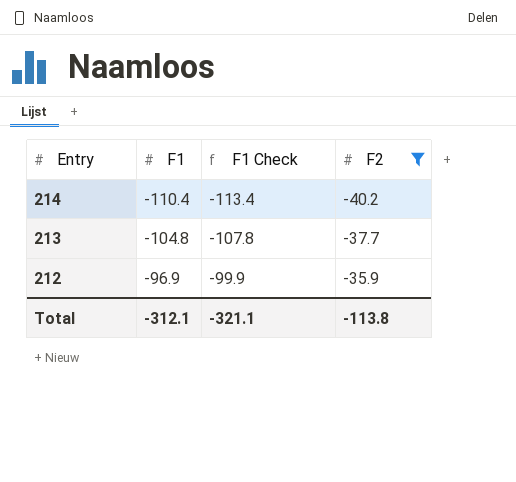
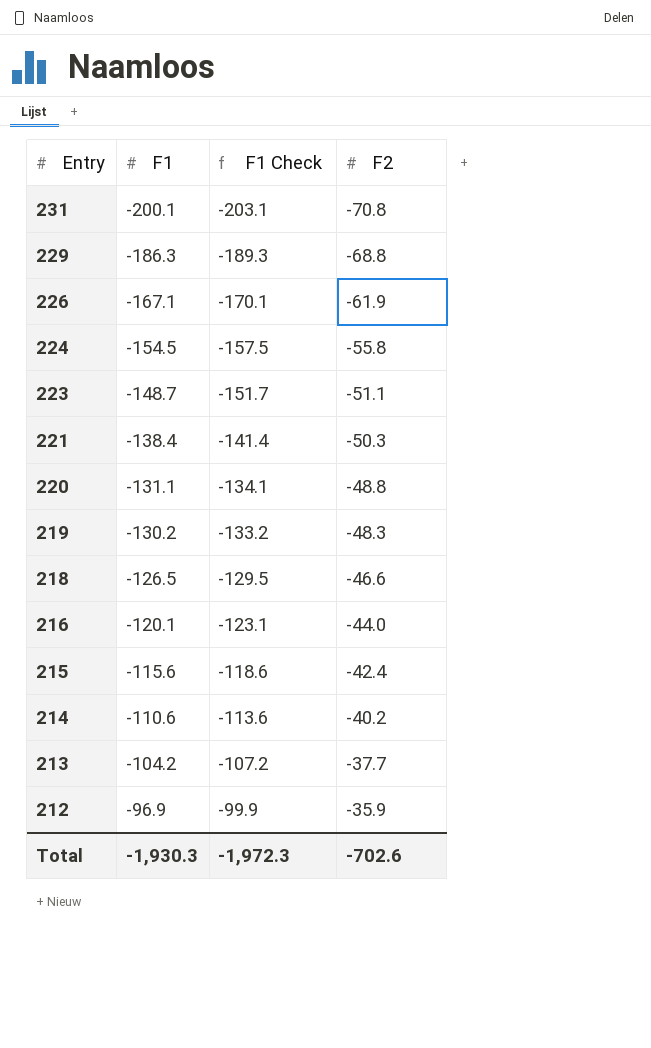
filter: F2 >= -40.2 -> none
214 | F1: -110.4 -> -110.6
214 | F1 Check: -113.4 -> -113.6
213 | F1: -104.8 -> -104.2
213 | F1 Check: -107.8 -> -107.2
Total | F1: -312.1 -> -1,930.3
Total | F1 Check: -321.1 -> -1,972.3
Total | F2: -113.8 -> -702.6

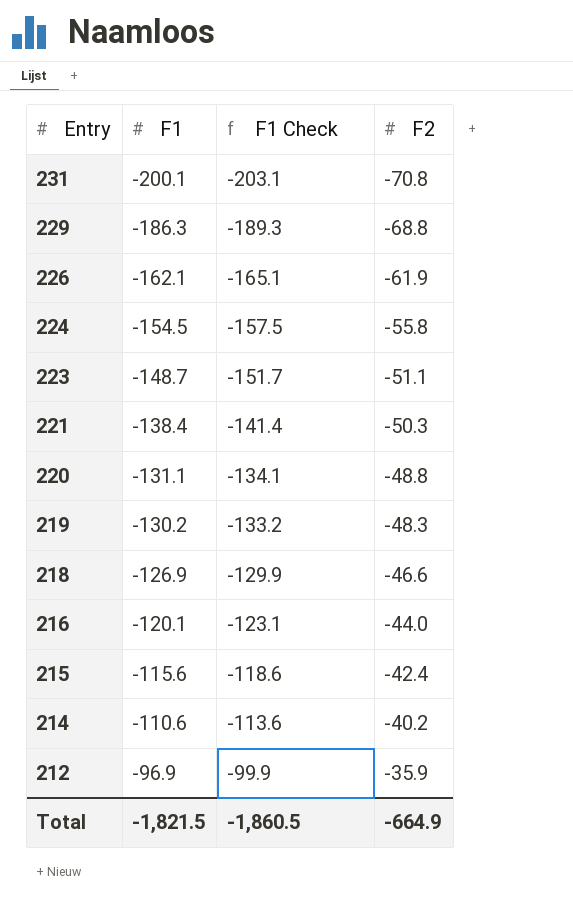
row 213: -104.2 | -107.2 | -37.7 -> none
226 | F1: -167.1 -> -162.1
226 | F1 Check: -170.1 -> -165.1
218 | F1: -126.5 -> -126.9
218 | F1 Check: -129.5 -> -129.9
Total | F1: -1,930.3 -> -1,821.5
Total | F1 Check: -1,972.3 -> -1,860.5
Total | F2: -702.6 -> -664.9

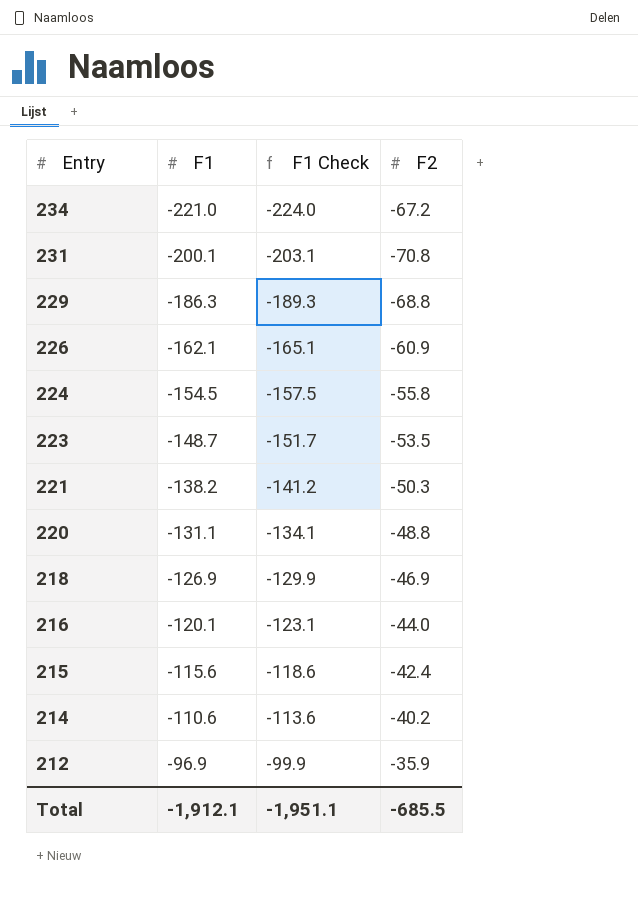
row 219: -130.2 | -133.2 | -48.3 -> none
row 234: none -> -221.0 | -224.0 | -67.2
226 | F2: -61.9 -> -60.9
223 | F2: -51.1 -> -53.5
221 | F1: -138.4 -> -138.2
221 | F1 Check: -141.4 -> -141.2
218 | F2: -46.6 -> -46.9
Total | F1: -1,821.5 -> -1,912.1
Total | F1 Check: -1,860.5 -> -1,951.1
Total | F2: -664.9 -> -685.5

